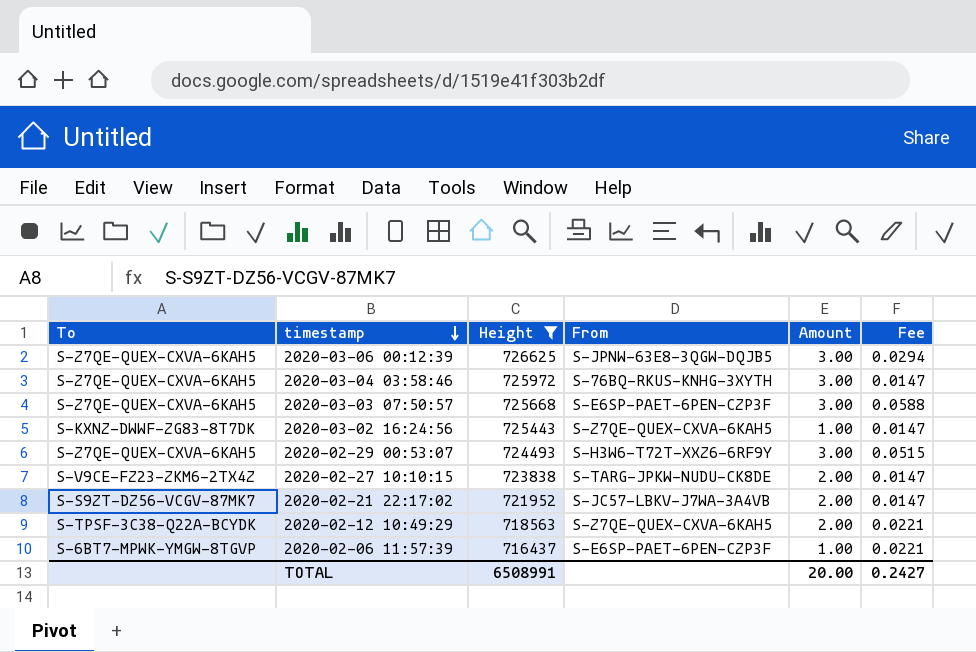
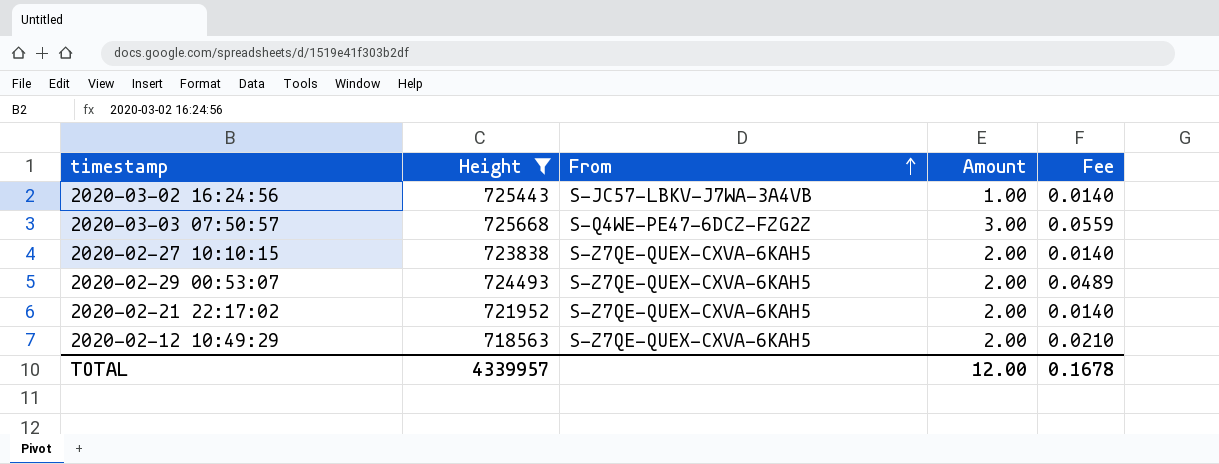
row order: timestamp descending -> From ascending
column To | position: 1 -> none
row 2020-03-06 00:12:39: S-Z7QE-QUEX-CXVA-6KAH5 | 726625 | S-JPNW-63E8-3QGW-DQJB5 | 3.00 | 0.0294 -> none
row 2020-03-04 03:58:46: S-Z7QE-QUEX-CXVA-6KAH5 | 725972 | S-76BQ-RKUS-KNHG-3XYTH | 3.00 | 0.0147 -> none
row 2020-02-06 11:57:39: S-6BT7-MPWK-YMGW-8TGVP | 716437 | S-E6SP-PAET-6PEN-CZP3F | 1.00 | 0.0221 -> none
2020-03-02 16:24:56 | From: S-Z7QE-QUEX-CXVA-6KAH5 -> S-JC57-LBKV-J7WA-3A4VB
2020-03-02 16:24:56 | Fee: 0.0147 -> 0.0140
2020-03-03 07:50:57 | From: S-E6SP-PAET-6PEN-CZP3F -> S-Q4WE-PE47-6DCZ-FZG2Z
2020-03-03 07:50:57 | Fee: 0.0588 -> 0.0559
2020-02-27 10:10:15 | From: S-TARG-JPKW-NUDU-CK8DE -> S-Z7QE-QUEX-CXVA-6KAH5
2020-02-27 10:10:15 | Fee: 0.0147 -> 0.0140
2020-02-29 00:53:07 | From: S-H3W6-T72T-XXZ6-6RF9Y -> S-Z7QE-QUEX-CXVA-6KAH5
2020-02-29 00:53:07 | Amount: 3.00 -> 2.00
2020-02-29 00:53:07 | Fee: 0.0515 -> 0.0489
2020-02-21 22:17:02 | From: S-JC57-LBKV-J7WA-3A4VB -> S-Z7QE-QUEX-CXVA-6KAH5
2020-02-21 22:17:02 | Fee: 0.0147 -> 0.0140
2020-02-12 10:49:29 | Fee: 0.0221 -> 0.0210
TOTAL | Height: 6508991 -> 4339957
TOTAL | Amount: 20.00 -> 12.00
TOTAL | Fee: 0.2427 -> 0.1678

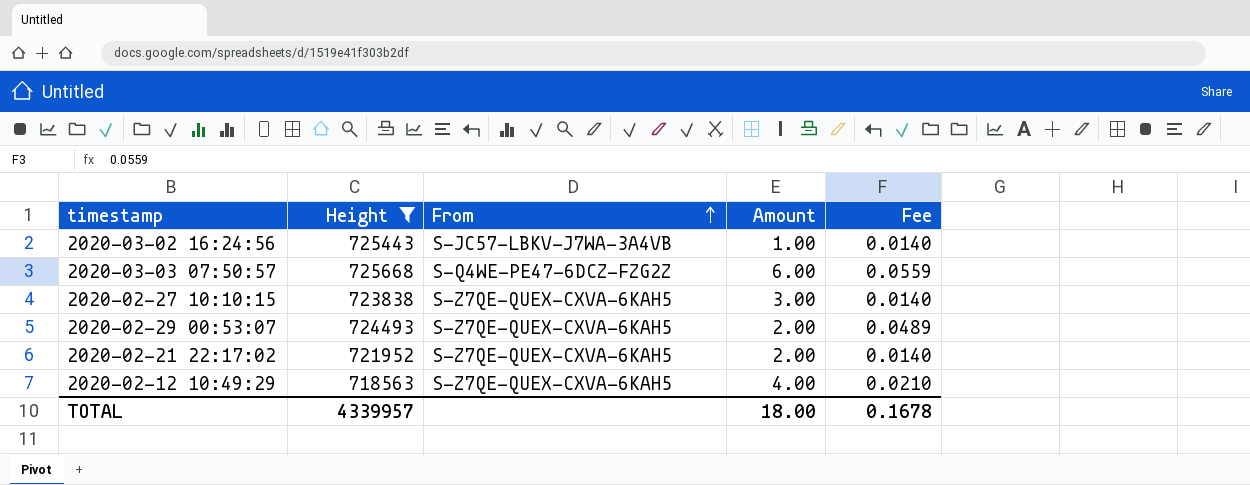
2020-03-03 07:50:57 | Amount: 3.00 -> 6.00
2020-02-27 10:10:15 | Amount: 2.00 -> 3.00
2020-02-12 10:49:29 | Amount: 2.00 -> 4.00
TOTAL | Amount: 12.00 -> 18.00

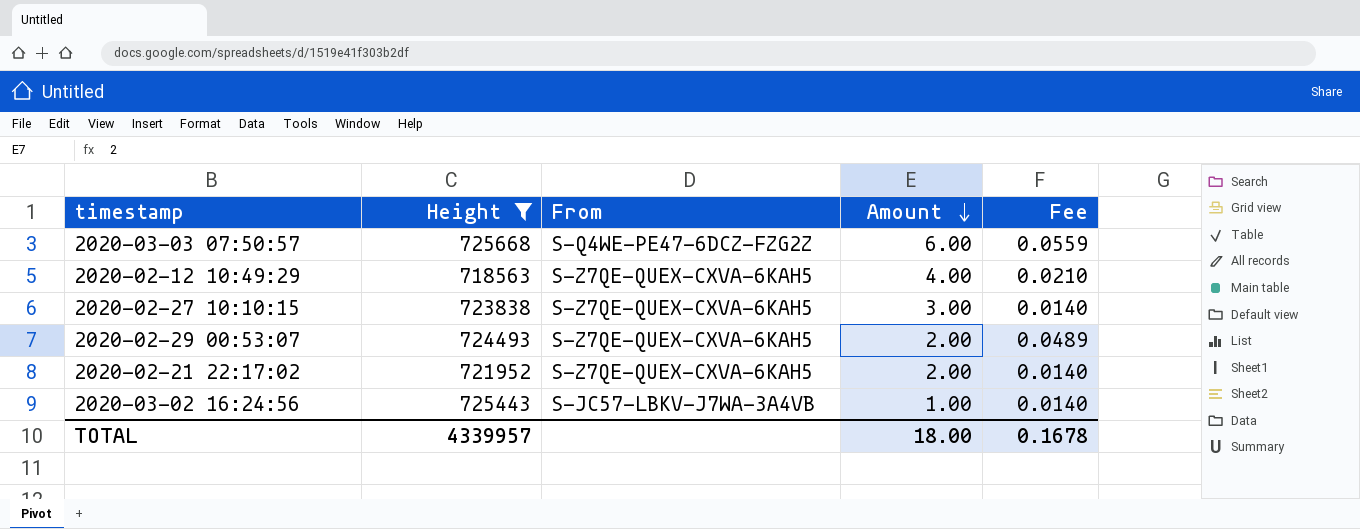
row order: From ascending -> Amount descending

